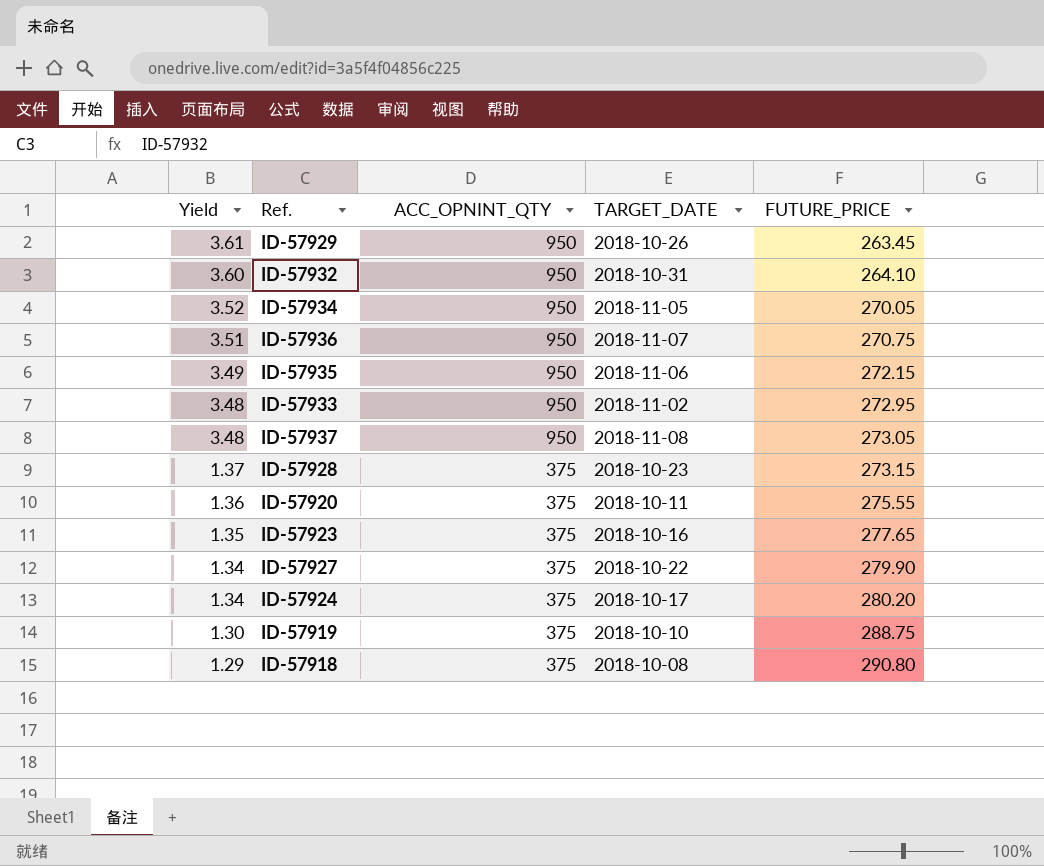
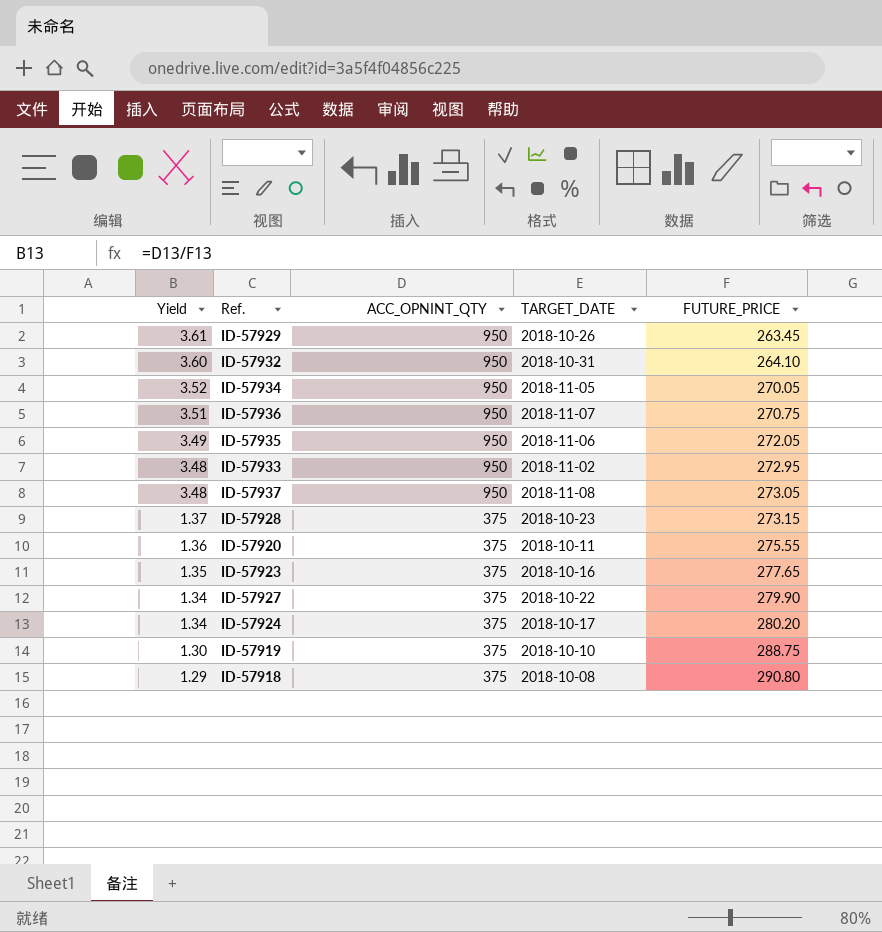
ID-57935 | FUTURE_PRICE: 272.15 -> 272.05

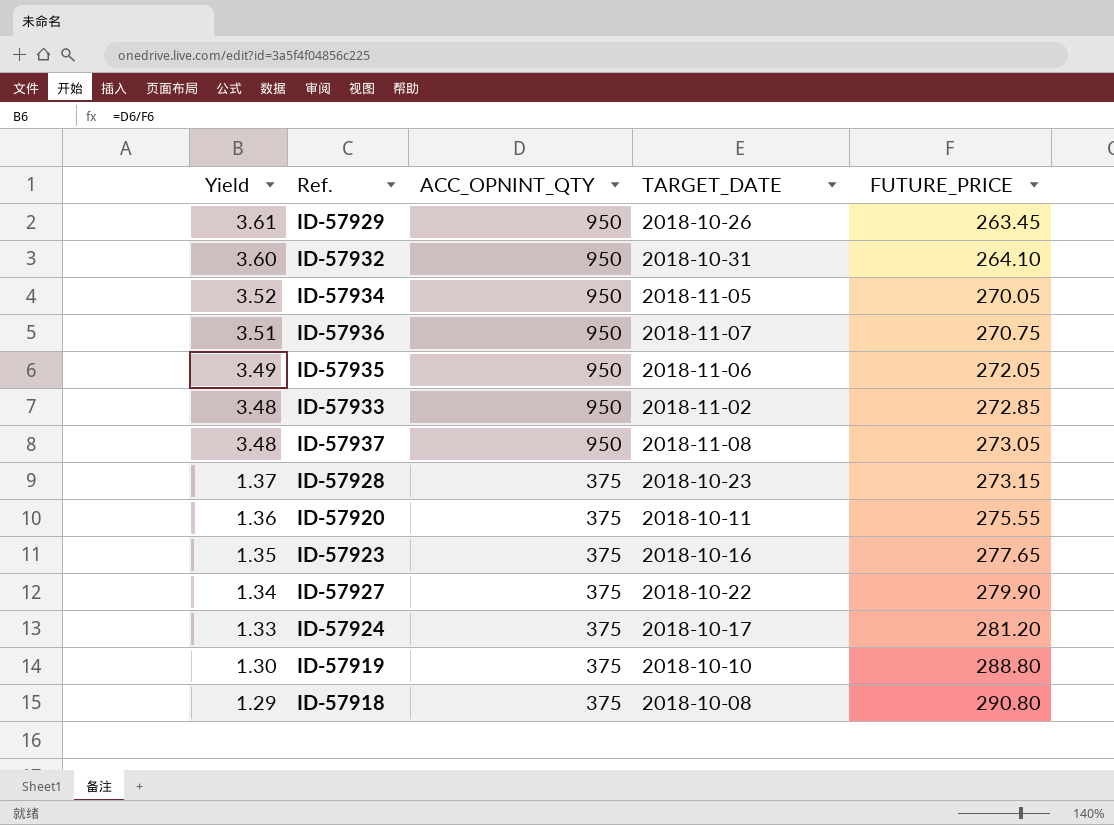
ID-57933 | FUTURE_PRICE: 272.95 -> 272.85
ID-57924 | Yield: 1.34 -> 1.33
ID-57924 | FUTURE_PRICE: 280.20 -> 281.20
ID-57919 | FUTURE_PRICE: 288.75 -> 288.80

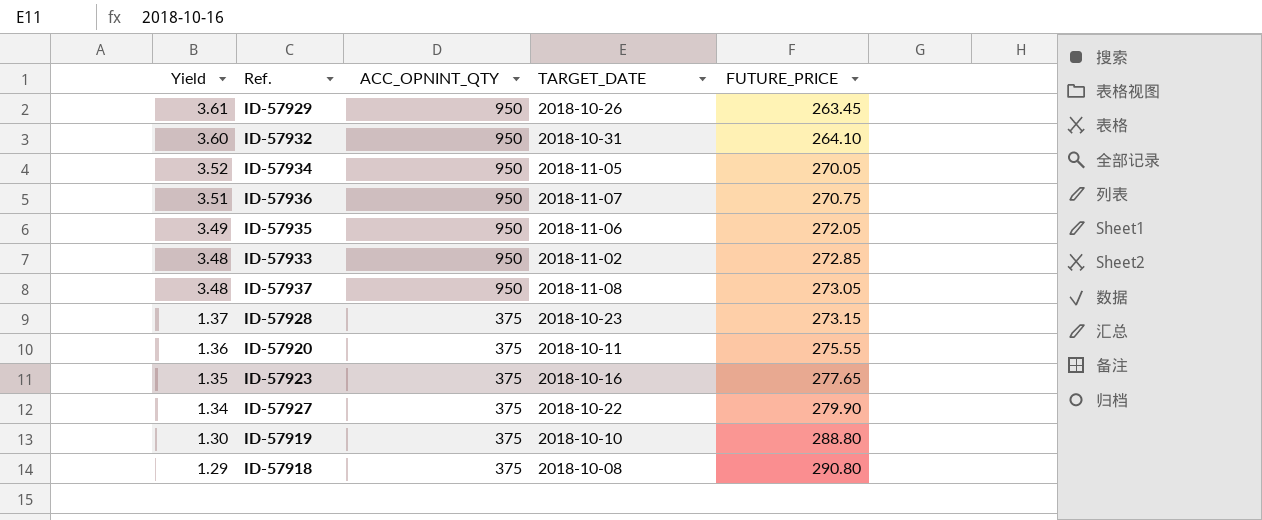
row ID-57924: 1.33 | 375 | 2018-10-17 | 281.20 -> none

